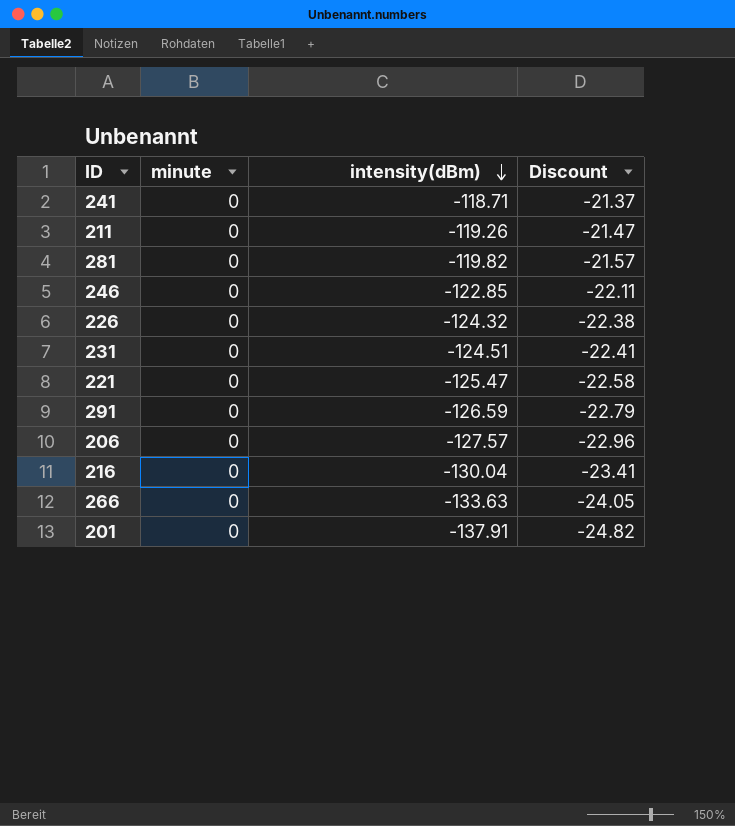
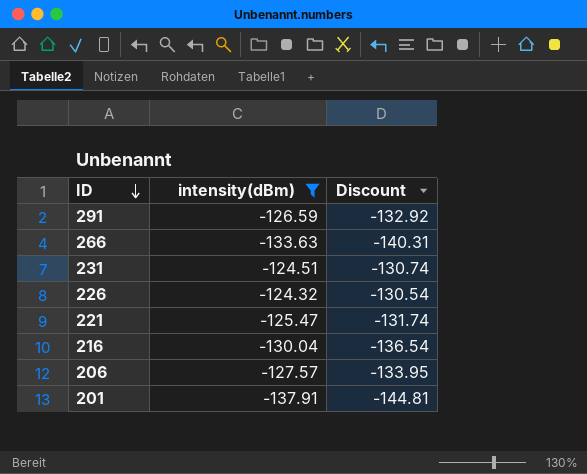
filter: none -> intensity(dBm) <= -124.32
row order: intensity(dBm) descending -> ID descending
column minute | position: 2 -> none
column Discount | formula: [intensity(dBm)] * 0.18 -> [intensity(dBm)] * 1.05

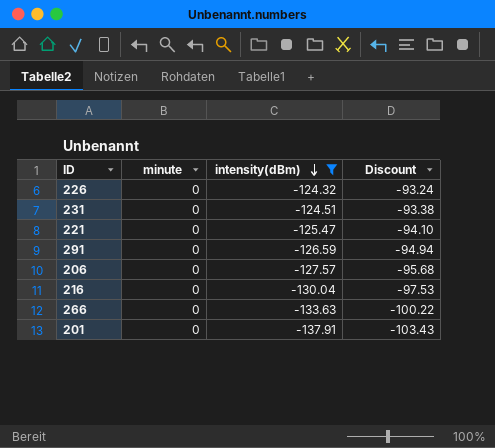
row order: ID descending -> intensity(dBm) descending
column minute | position: none -> 2
column Discount | formula: [intensity(dBm)] * 1.05 -> [intensity(dBm)] * 0.75

